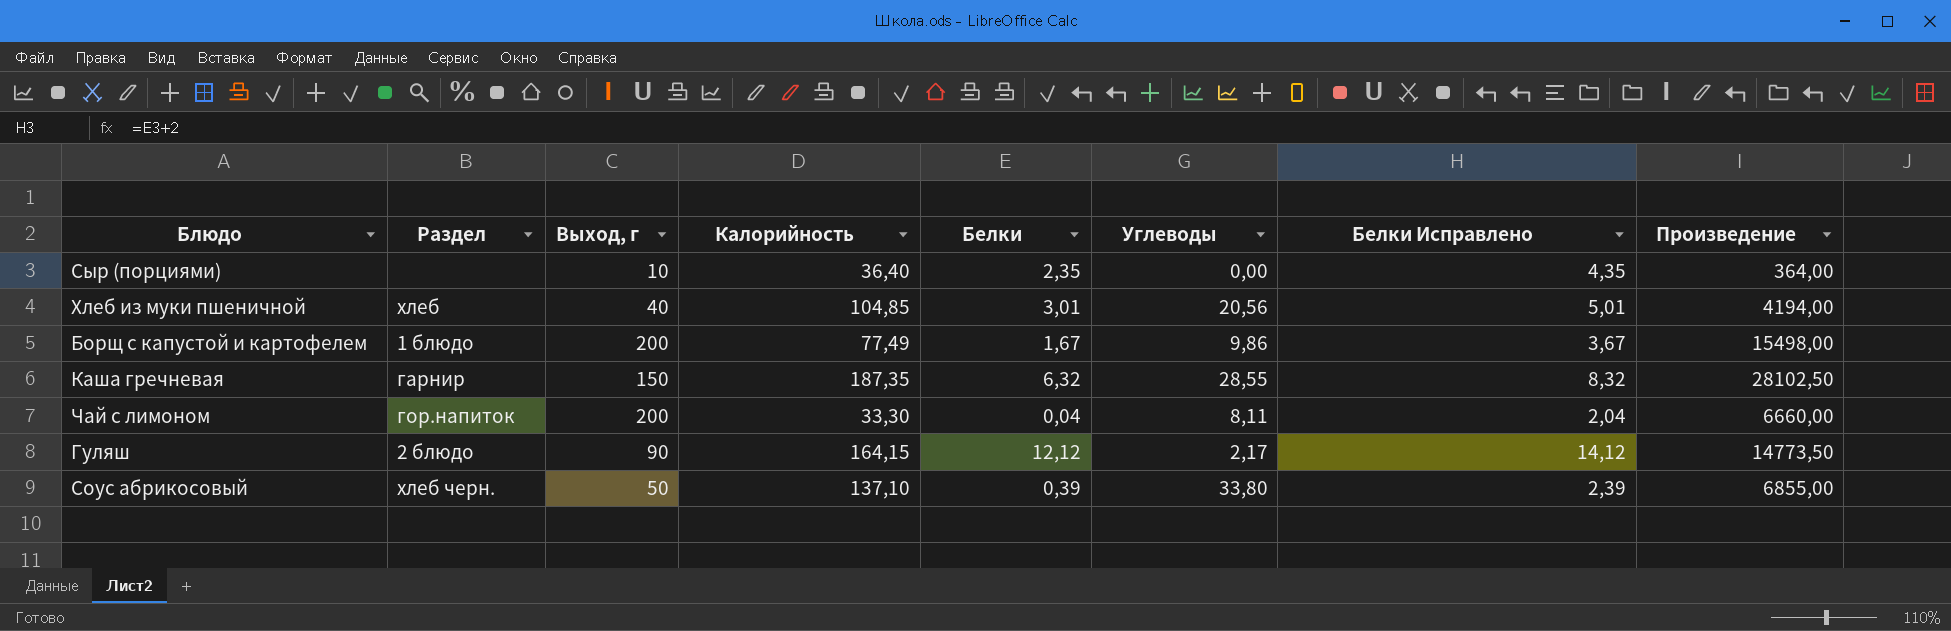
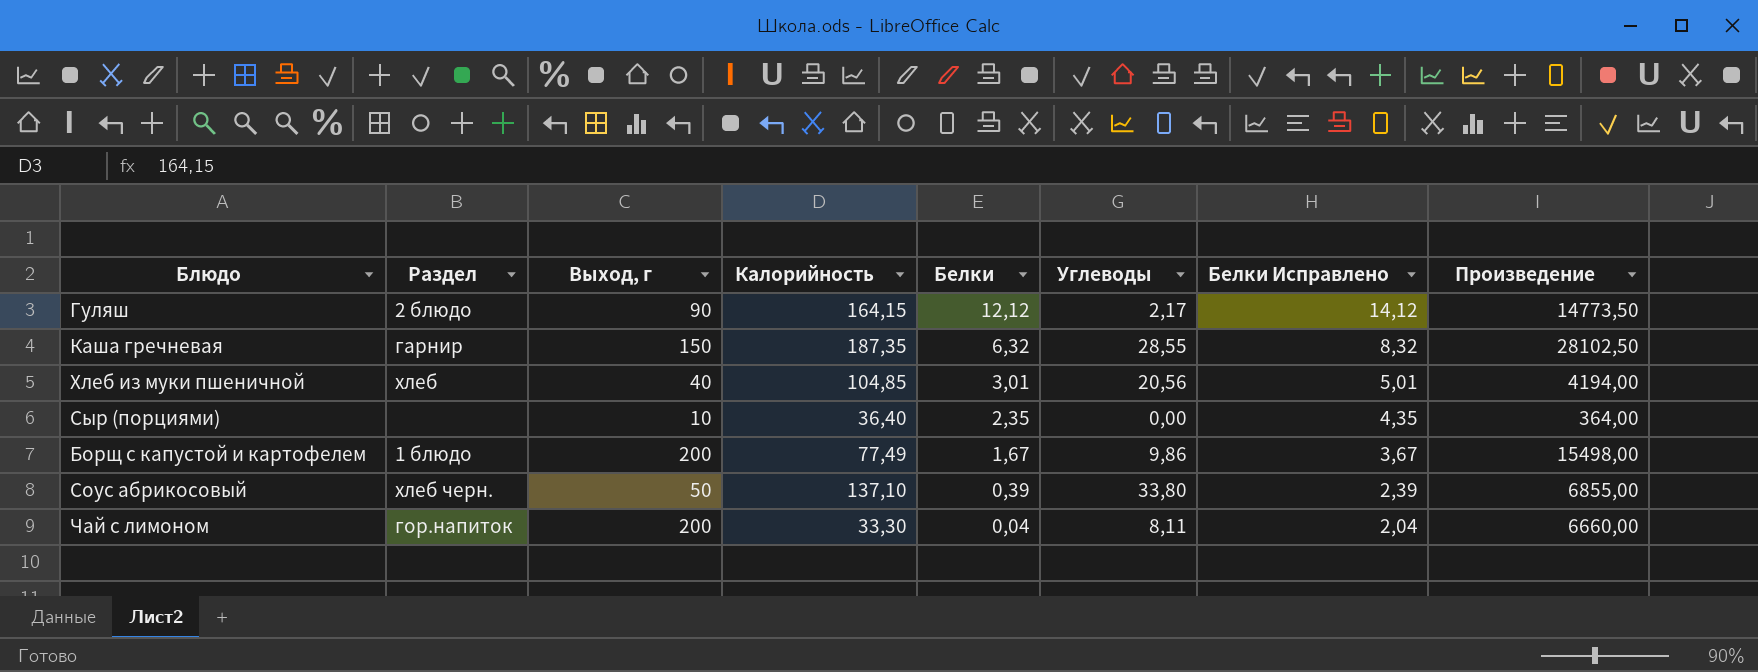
row order: none -> Белки descending

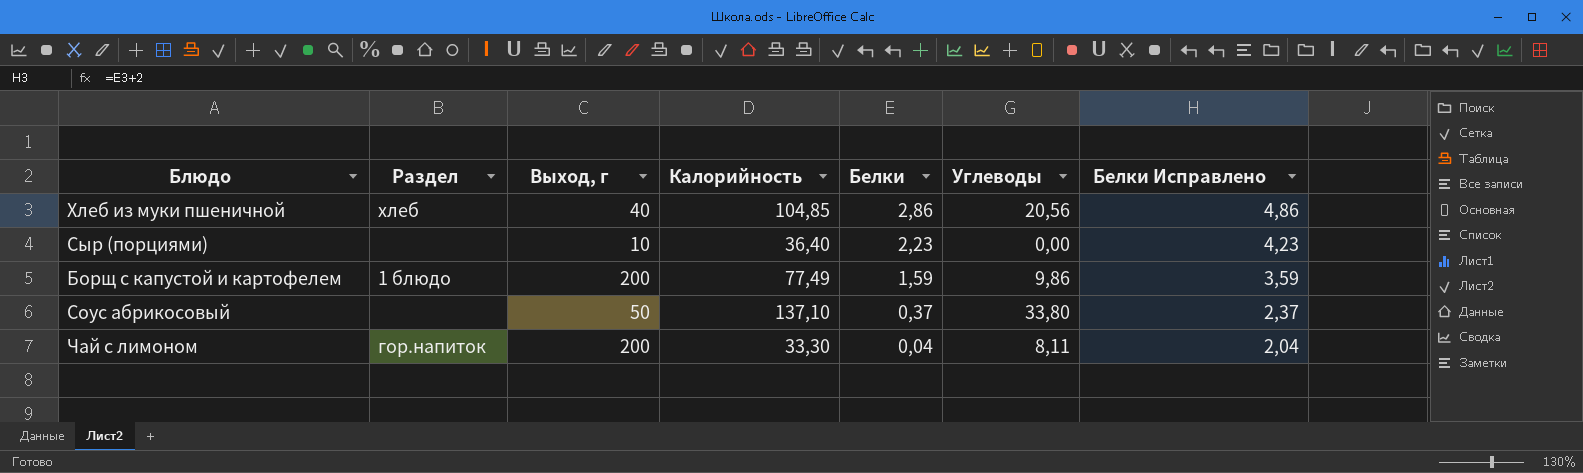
column Произведение | formula: [Выход, г] * [Калорийность] -> none
row Гуляш: 2 блюдо | 90 | 164,15 | 12,12 | 2,17 | 14,12 | 14773,50 -> none
row Каша гречневая: гарнир | 150 | 187,35 | 6,32 | 28,55 | 8,32 | 28102,50 -> none
Хлеб из муки пшеничной | Белки: 3,01 -> 2,86
Хлеб из муки пшеничной | Белки Исправлено: 5,01 -> 4,86
Сыр (порциями) | Белки: 2,35 -> 2,23
Сыр (порциями) | Белки Исправлено: 4,35 -> 4,23
Борщ с капустой и картофелем | Белки: 1,67 -> 1,59
Борщ с капустой и картофелем | Белки Исправлено: 3,67 -> 3,59
Соус абрикосовый | Раздел: хлеб черн. -> none
Соус абрикосовый | Белки: 0,39 -> 0,37
Соус абрикосовый | Белки Исправлено: 2,39 -> 2,37

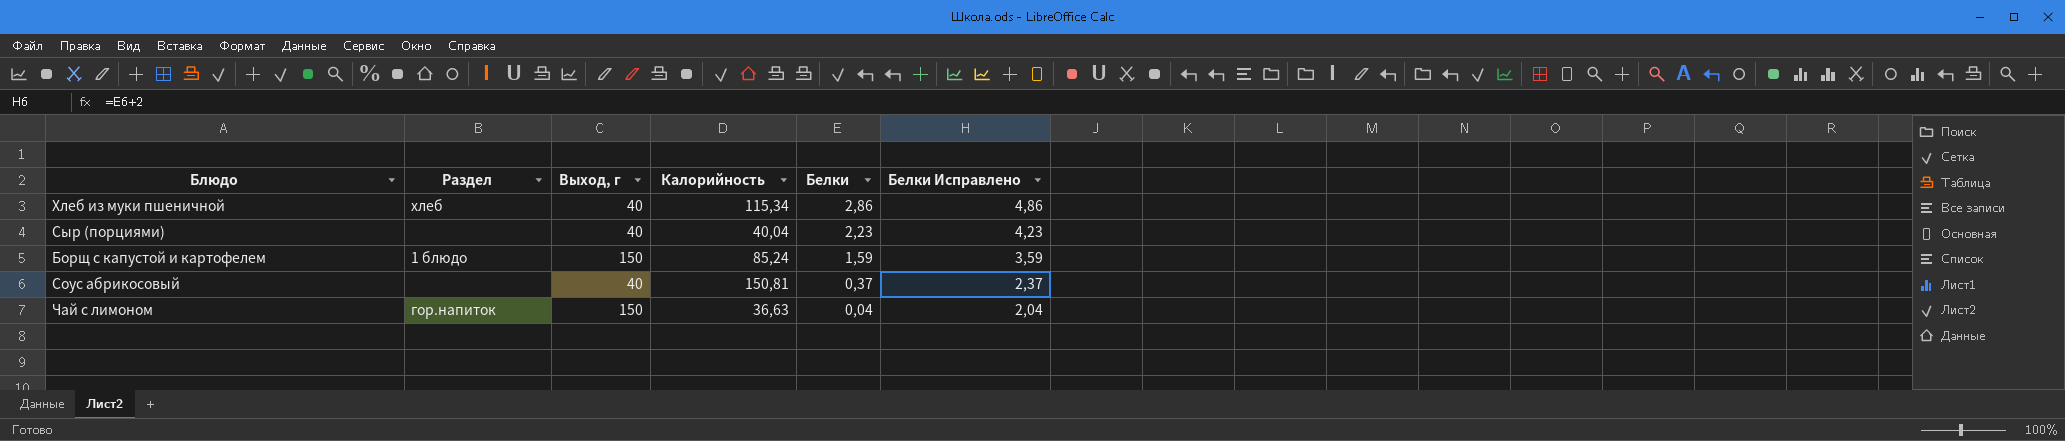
column Углеводы | position: 6 -> none
Хлеб из муки пшеничной | Калорийность: 104,85 -> 115,34
Сыр (порциями) | Выход, г: 10 -> 40
Сыр (порциями) | Калорийность: 36,40 -> 40,04
Борщ с капустой и картофелем | Выход, г: 200 -> 150
Борщ с капустой и картофелем | Калорийность: 77,49 -> 85,24
Соус абрикосовый | Выход, г: 50 -> 40
Соус абрикосовый | Калорийность: 137,10 -> 150,81
Чай с лимоном | Выход, г: 200 -> 150
Чай с лимоном | Калорийность: 33,30 -> 36,63

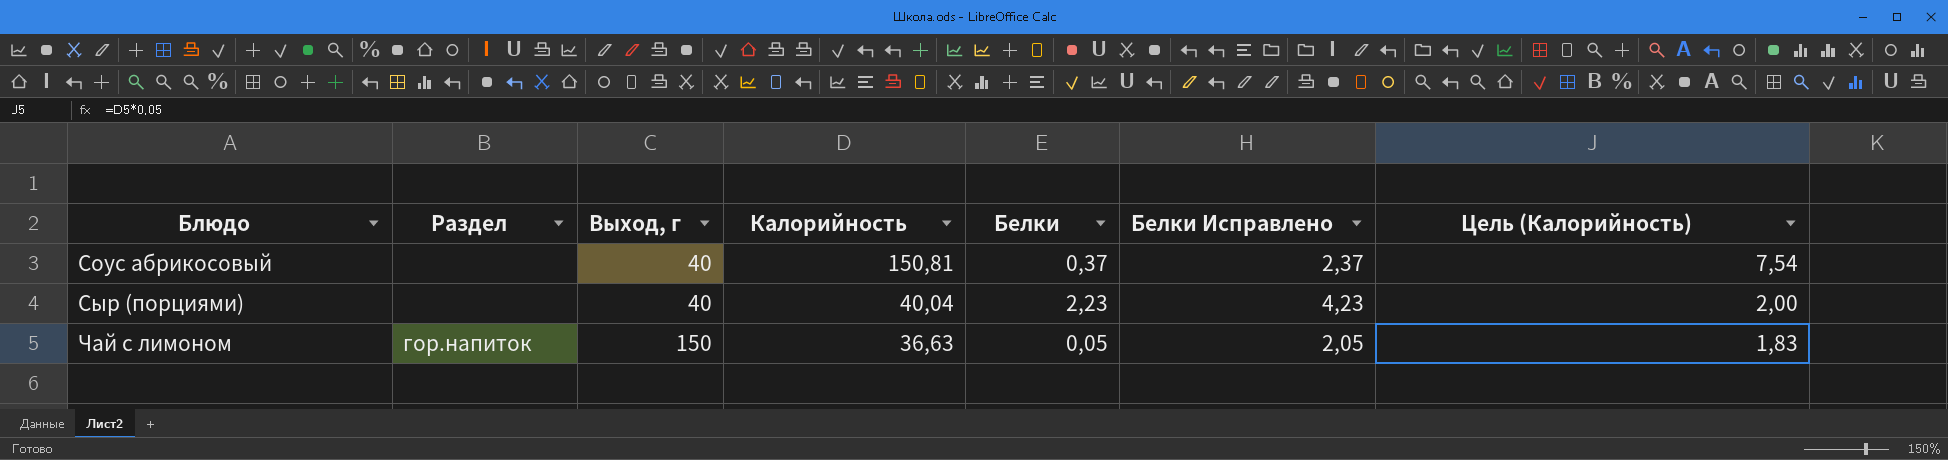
row order: Белки descending -> Блюдо ascending
column Цель (Калорийность) | formula: none -> [Калорийность] * 0,05
row Хлеб из муки пшеничной: хлеб | 40 | 115,34 | 2,86 | 4,86 -> none
row Борщ с капустой и картофелем: 1 блюдо | 150 | 85,24 | 1,59 | 3,59 -> none
Чай с лимоном | Белки: 0,04 -> 0,05
Чай с лимоном | Белки Исправлено: 2,04 -> 2,05

